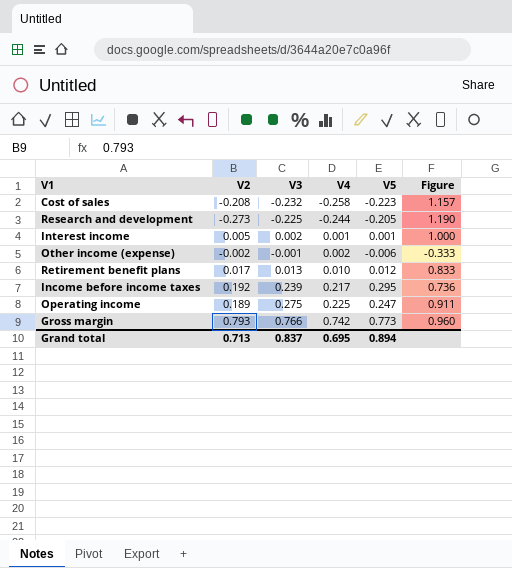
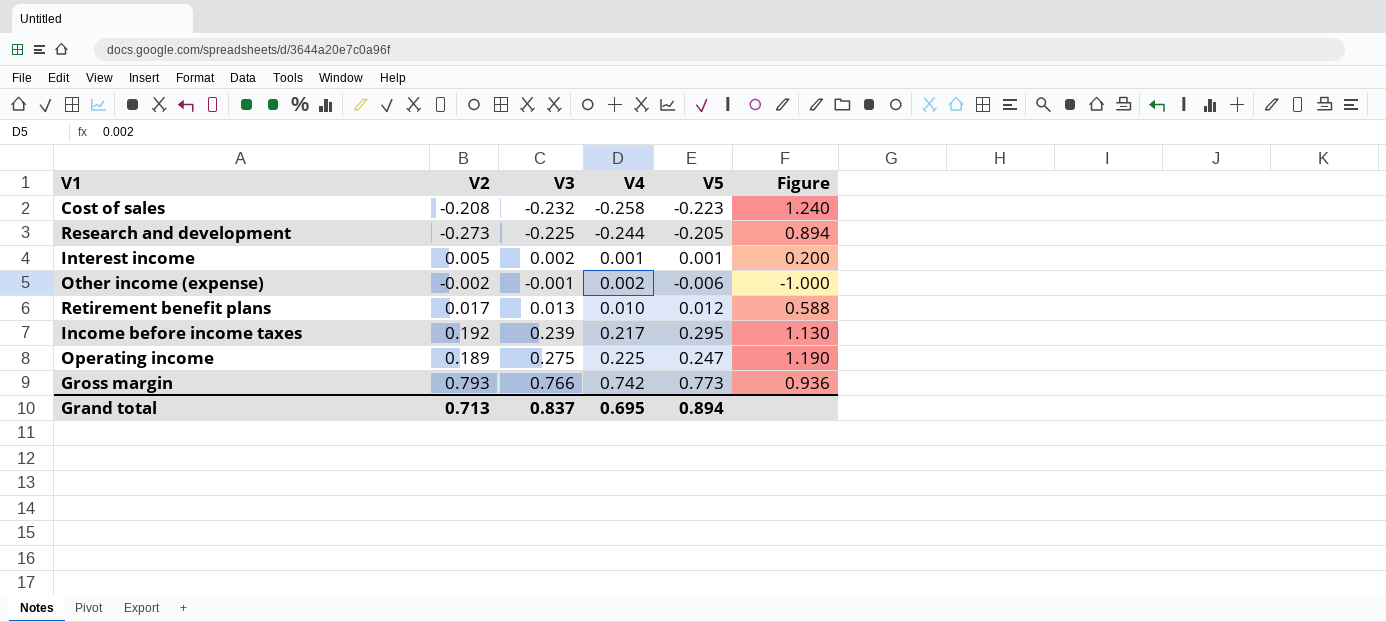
column Figure | formula: [V4] / [V5] -> [V4] / [V2]

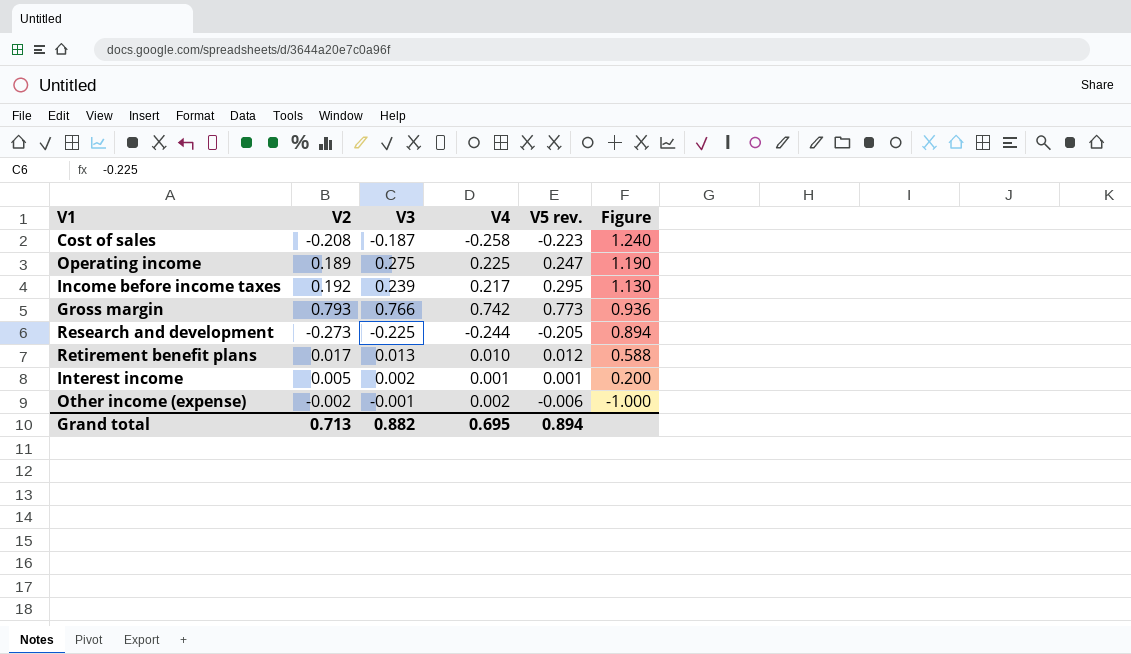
row order: V4 ascending -> Figure descending
column name: V5 -> V5 rev.
Cost of sales | V3: -0.232 -> -0.187
Grand total | V3: 0.837 -> 0.882

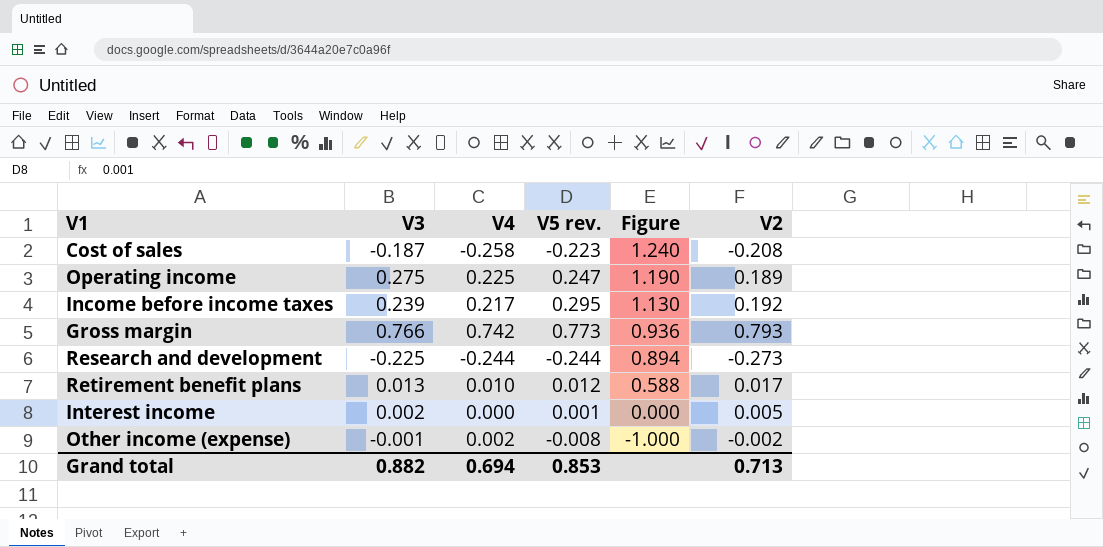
column V2 | position: 2 -> 6
Research and development | V5 rev.: -0.205 -> -0.244
Interest income | V4: 0.001 -> 0.000
Interest income | Figure: 0.200 -> 0.000
Other income (expense) | V5 rev.: -0.006 -> -0.008
Grand total | V4: 0.695 -> 0.694
Grand total | V5 rev.: 0.894 -> 0.853

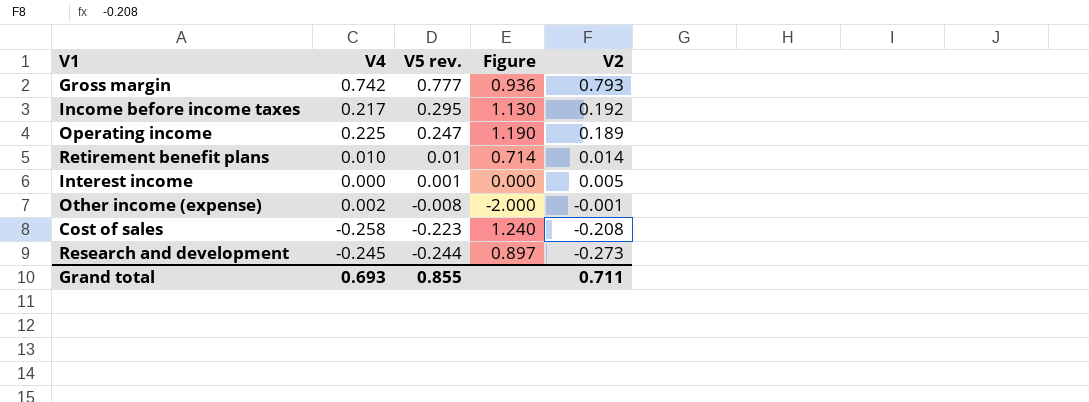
row order: Figure descending -> V5 rev. descending
column V3 | position: 2 -> none
Gross margin | V5 rev.: 0.773 -> 0.777
Retirement benefit plans | V5 rev.: 0.012 -> 0.01
Retirement benefit plans | Figure: 0.588 -> 0.714
Retirement benefit plans | V2: 0.017 -> 0.014
Other income (expense) | Figure: -1.000 -> -2.000
Other income (expense) | V2: -0.002 -> -0.001
Research and development | V4: -0.244 -> -0.245
Research and development | Figure: 0.894 -> 0.897
Grand total | V4: 0.694 -> 0.693
Grand total | V5 rev.: 0.853 -> 0.855
Grand total | V2: 0.713 -> 0.711

